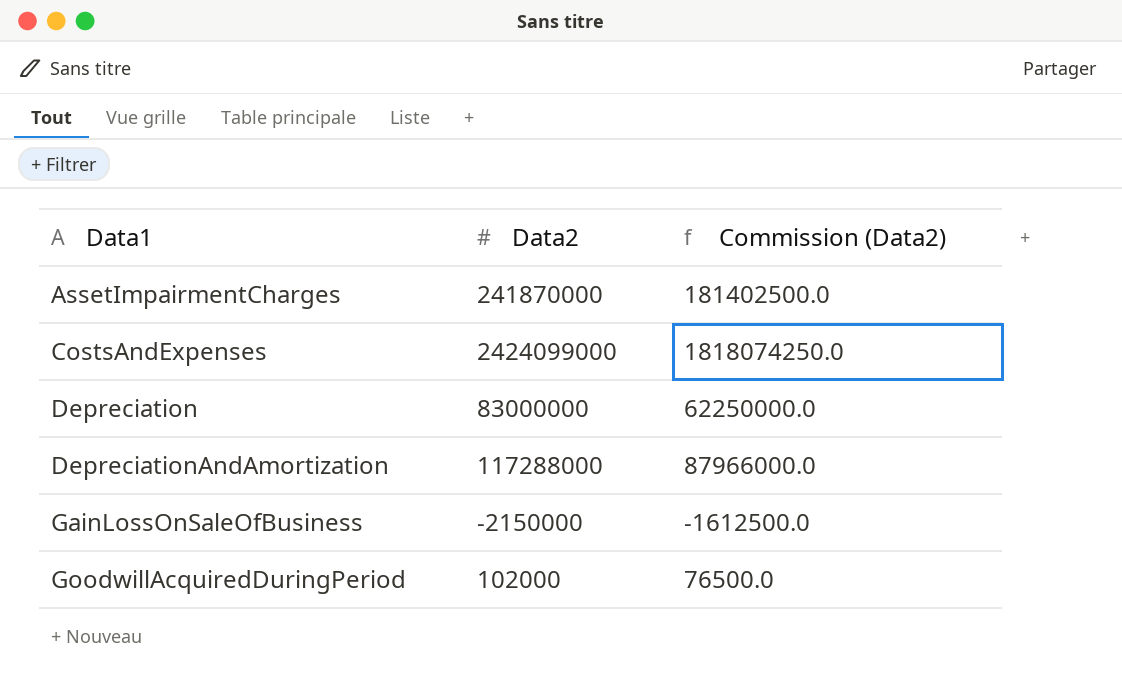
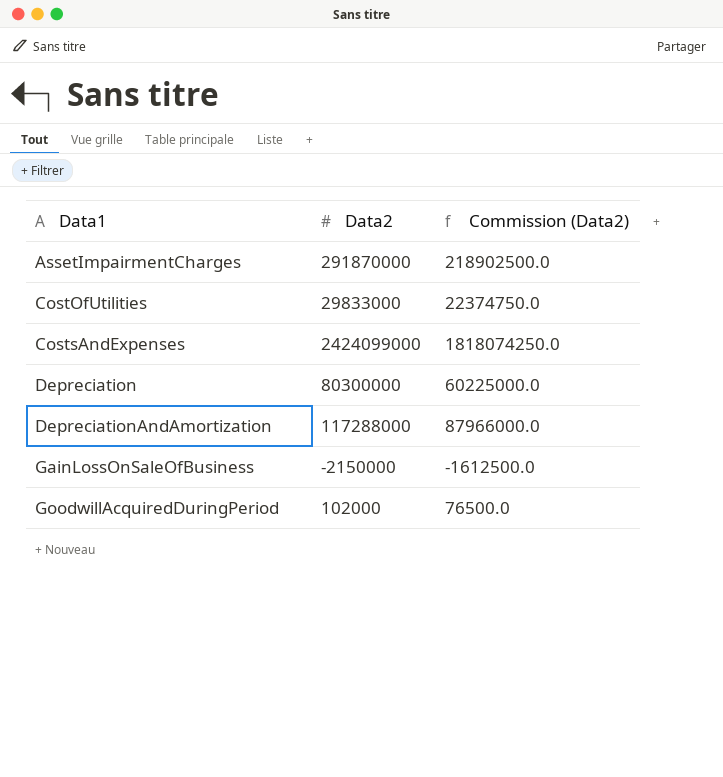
AssetImpairmentCharges | Data2: 241870000 -> 291870000
AssetImpairmentCharges | Commission (Data2): 181402500.0 -> 218902500.0
row CostOfUtilities: none -> 29833000 | 22374750.0
Depreciation | Data2: 83000000 -> 80300000
Depreciation | Commission (Data2): 62250000.0 -> 60225000.0

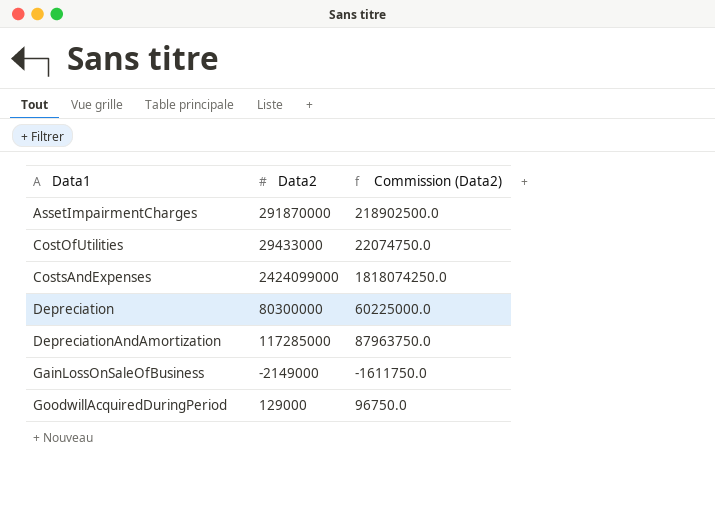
CostOfUtilities | Data2: 29833000 -> 29433000
CostOfUtilities | Commission (Data2): 22374750.0 -> 22074750.0
DepreciationAndAmortization | Data2: 117288000 -> 117285000
DepreciationAndAmortization | Commission (Data2): 87966000.0 -> 87963750.0
GainLossOnSaleOfBusiness | Data2: -2150000 -> -2149000
GainLossOnSaleOfBusiness | Commission (Data2): -1612500.0 -> -1611750.0
GoodwillAcquiredDuringPeriod | Data2: 102000 -> 129000
GoodwillAcquiredDuringPeriod | Commission (Data2): 76500.0 -> 96750.0

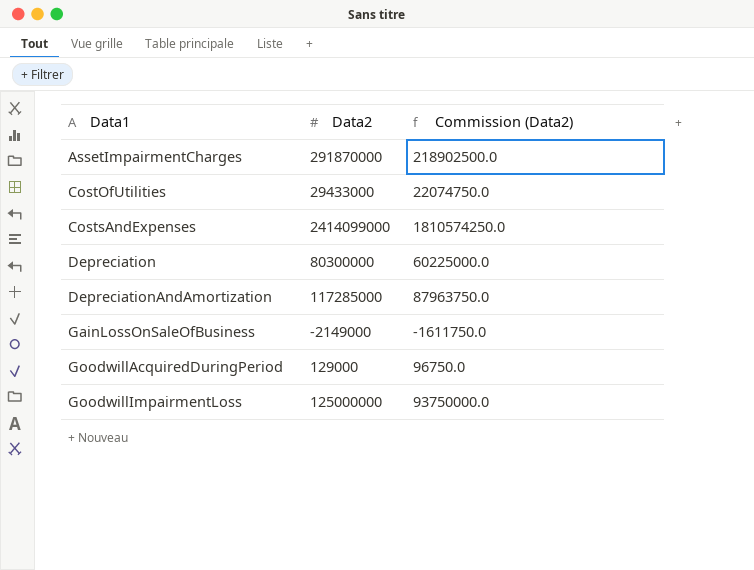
CostsAndExpenses | Data2: 2424099000 -> 2414099000
CostsAndExpenses | Commission (Data2): 1818074250.0 -> 1810574250.0
row GoodwillImpairmentLoss: none -> 125000000 | 93750000.0

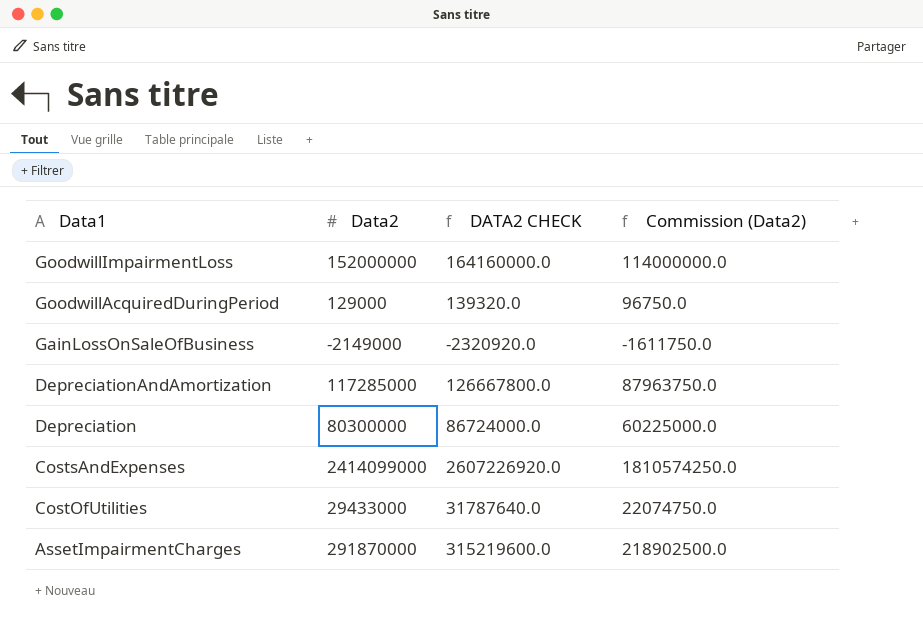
row order: Data1 ascending -> Data1 descending
column DATA2 CHECK | formula: none -> [Data2] * 1.08
GoodwillImpairmentLoss | Data2: 125000000 -> 152000000
GoodwillImpairmentLoss | Commission (Data2): 93750000.0 -> 114000000.0

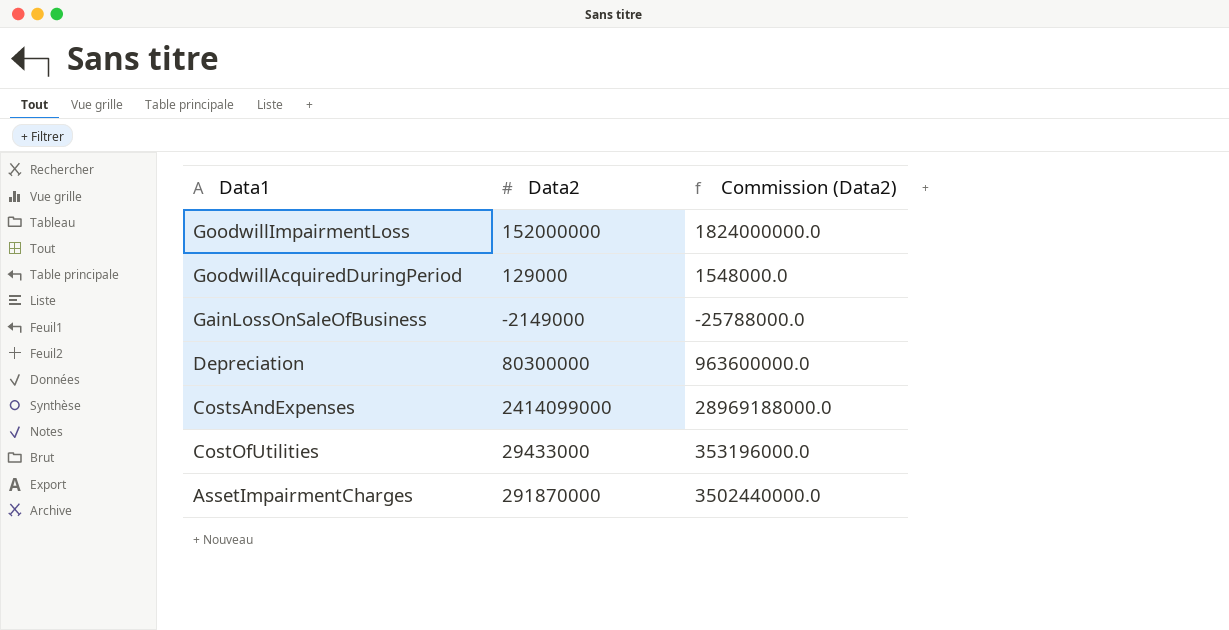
column DATA2 CHECK | formula: [Data2] * 1.08 -> none
column Commission (Data2) | formula: [Data2] * 0.75 -> [Data2] * 12
row DepreciationAndAmortization: 117285000 | 126667800.0 | 87963750.0 -> none

